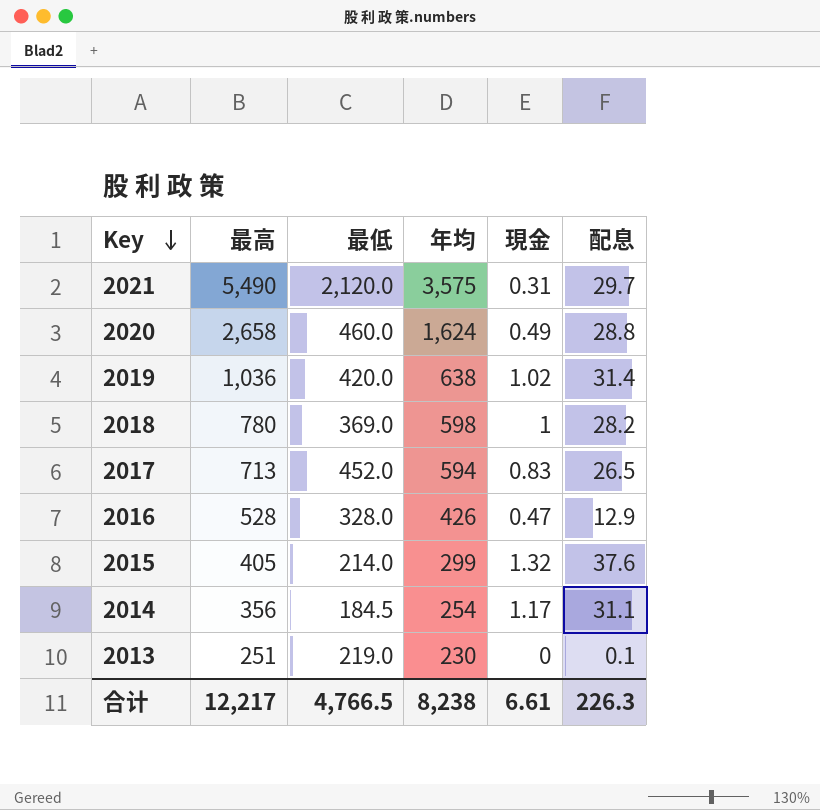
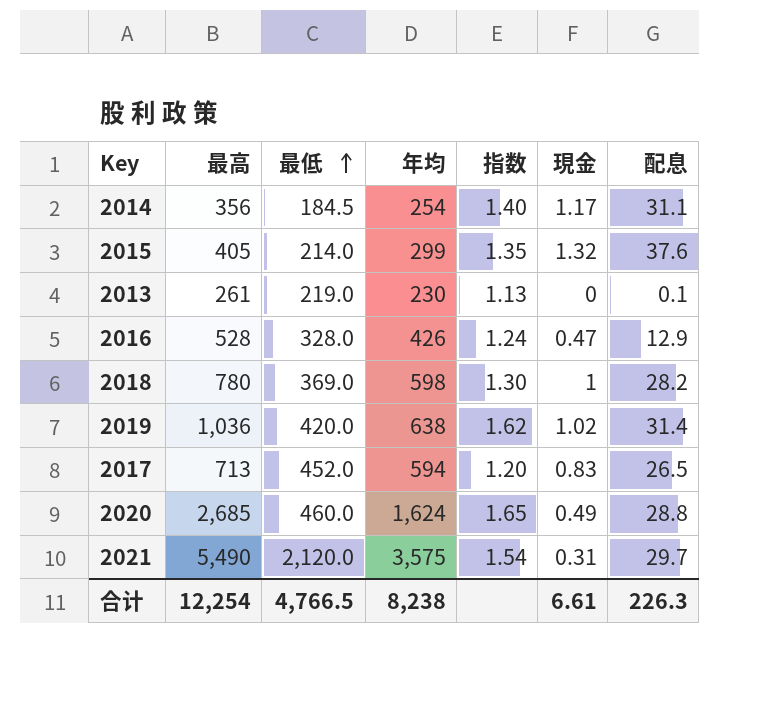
row order: Key descending -> 最低 ascending
column 指数 | formula: none -> [最高] / [年均]
2013 | 最高: 251 -> 261
2020 | 最高: 2,658 -> 2,685
合计 | 最高: 12,217 -> 12,254

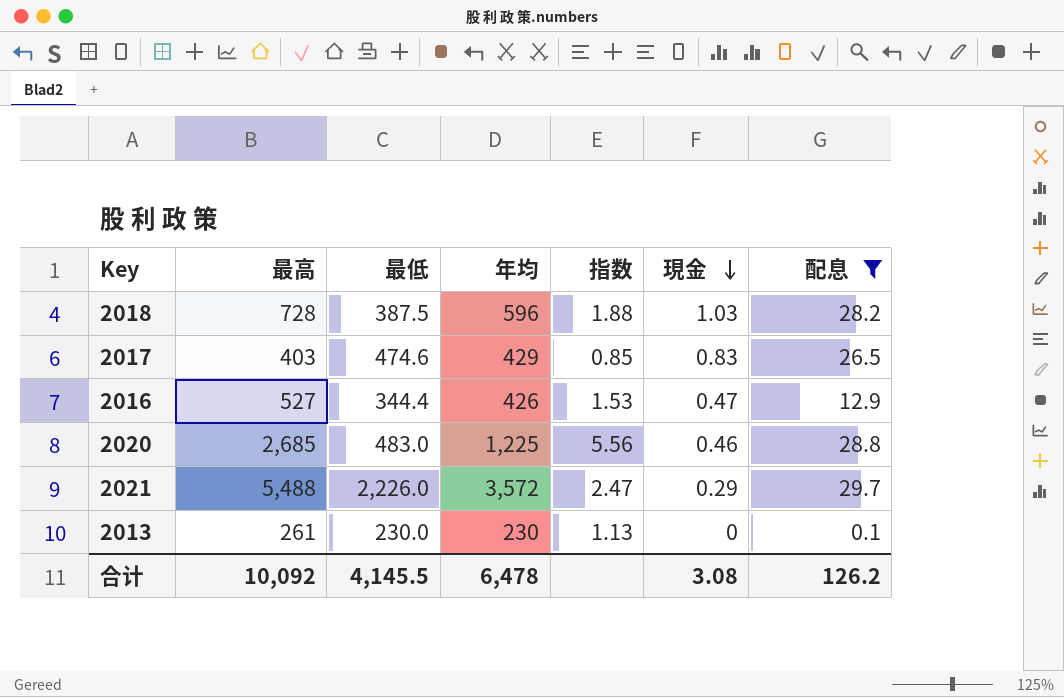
filter: none -> 配息 <= 29.7
row order: 最低 ascending -> 現金 descending
column 指数 | formula: [最高] / [年均] -> [最高] / [最低]
2018 | 最高: 780 -> 728
2018 | 最低: 369.0 -> 387.5
2018 | 年均: 598 -> 596
2018 | 現金: 1 -> 1.03
2017 | 最高: 713 -> 403
2017 | 最低: 452.0 -> 474.6
2017 | 年均: 594 -> 429
2016 | 最高: 528 -> 527
2016 | 最低: 328.0 -> 344.4
2020 | 最低: 460.0 -> 483.0
2020 | 年均: 1,624 -> 1,225
2020 | 現金: 0.49 -> 0.46
2021 | 最高: 5,490 -> 5,488
2021 | 最低: 2,120.0 -> 2,226.0
2021 | 年均: 3,575 -> 3,572
2021 | 現金: 0.31 -> 0.29
2013 | 最低: 219.0 -> 230.0
合计 | 最高: 12,254 -> 10,092
合计 | 最低: 4,766.5 -> 4,145.5
合计 | 年均: 8,238 -> 6,478
合计 | 現金: 6.61 -> 3.08
合计 | 配息: 226.3 -> 126.2

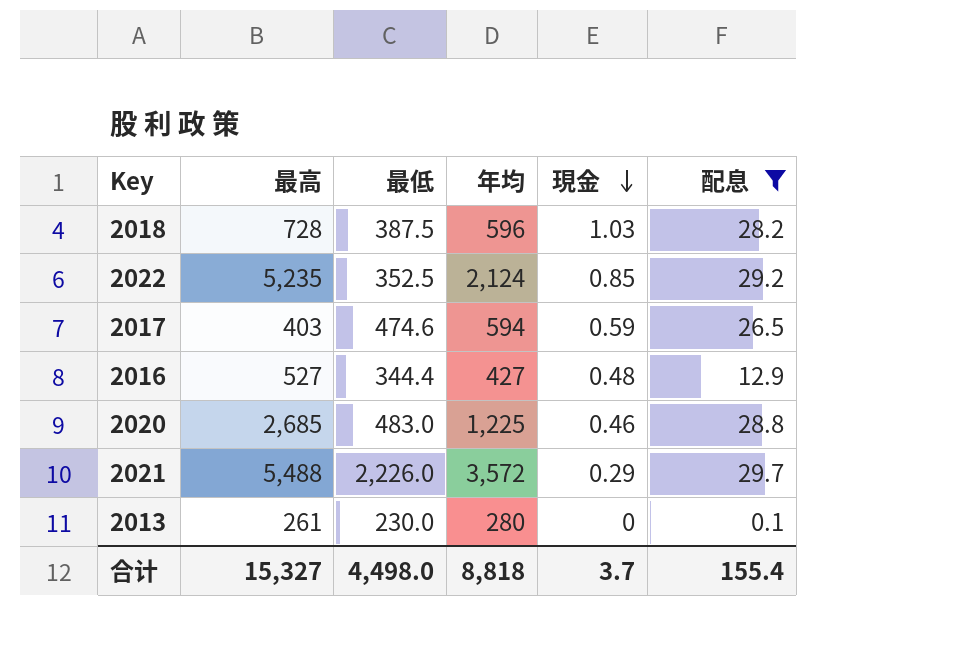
column 指数 | formula: [最高] / [最低] -> none
row 2022: none -> 5,235 | 352.5 | 2,124 | 0.85 | 29.2
2017 | 年均: 429 -> 594
2017 | 現金: 0.83 -> 0.59
2016 | 年均: 426 -> 427
2016 | 現金: 0.47 -> 0.48
2013 | 年均: 230 -> 280
合计 | 最高: 10,092 -> 15,327
合计 | 最低: 4,145.5 -> 4,498.0
合计 | 年均: 6,478 -> 8,818
合计 | 現金: 3.08 -> 3.7
合计 | 配息: 126.2 -> 155.4

